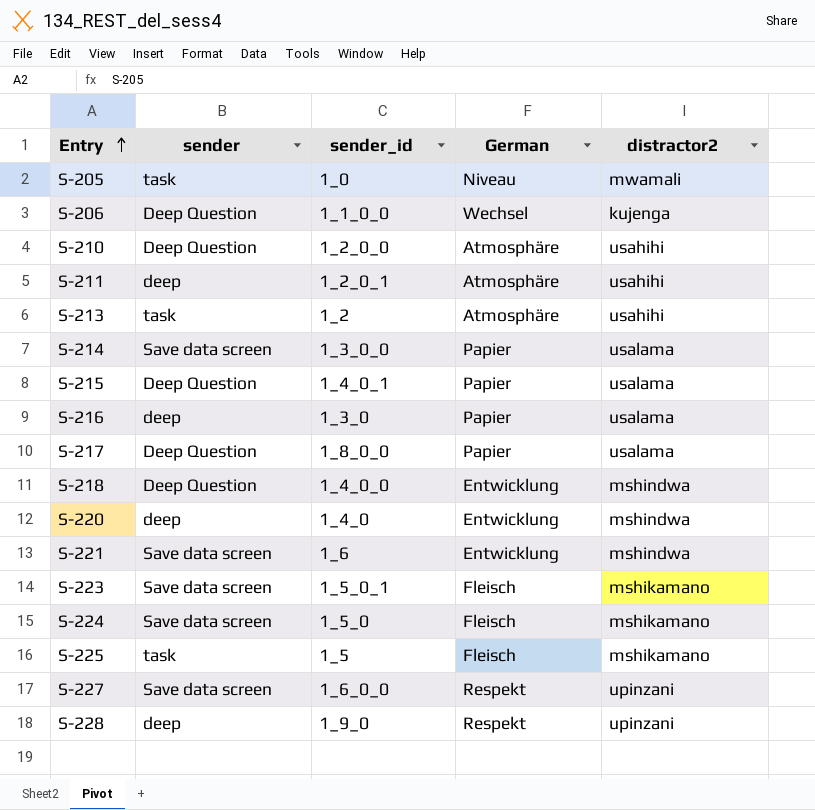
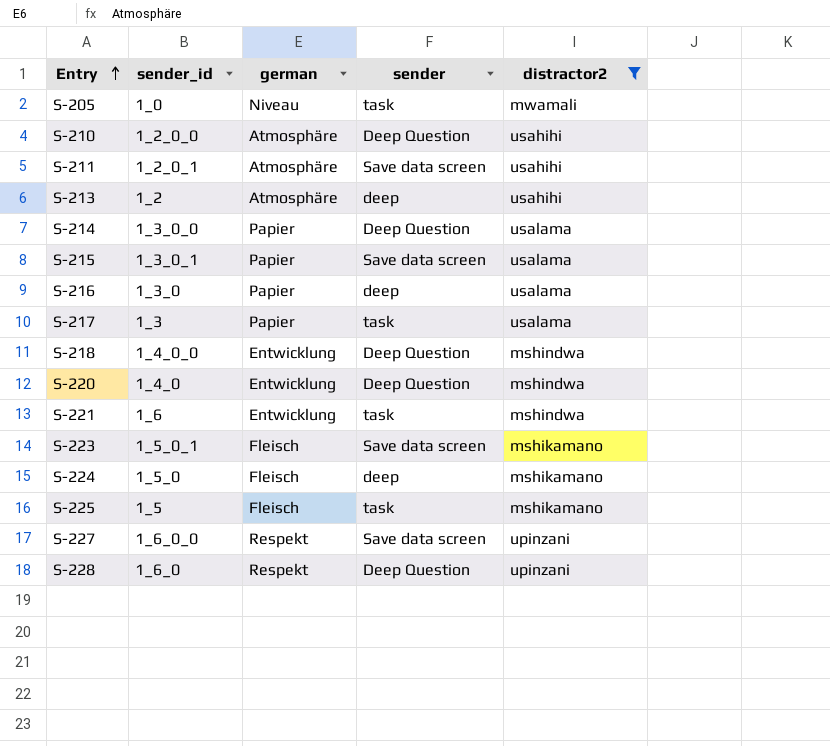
filter: none -> distractor2 != kujenga
column name: German -> german
column sender | position: 2 -> 4
S-211 | sender: deep -> Save data screen
S-213 | sender: task -> deep
S-214 | sender: Save data screen -> Deep Question
S-215 | sender_id: 1_4_0_1 -> 1_3_0_1
S-215 | sender: Deep Question -> Save data screen
S-217 | sender_id: 1_8_0_0 -> 1_3
S-217 | sender: Deep Question -> task
S-220 | sender: deep -> Deep Question
S-221 | sender: Save data screen -> task
S-224 | sender: Save data screen -> deep
S-228 | sender_id: 1_9_0 -> 1_6_0
S-228 | sender: deep -> Deep Question

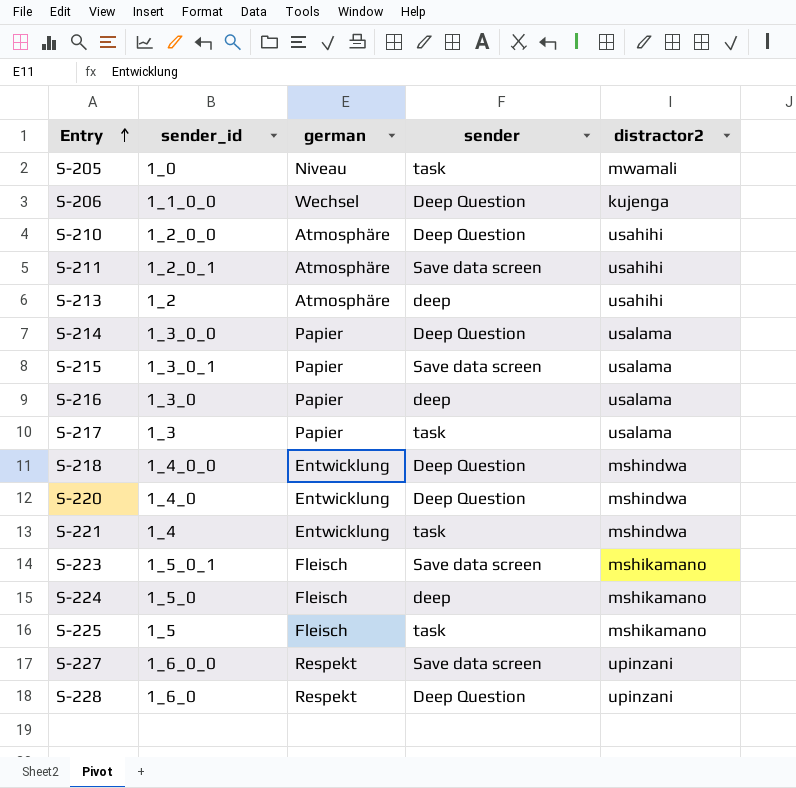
filter: distractor2 != kujenga -> none
S-221 | sender_id: 1_6 -> 1_4

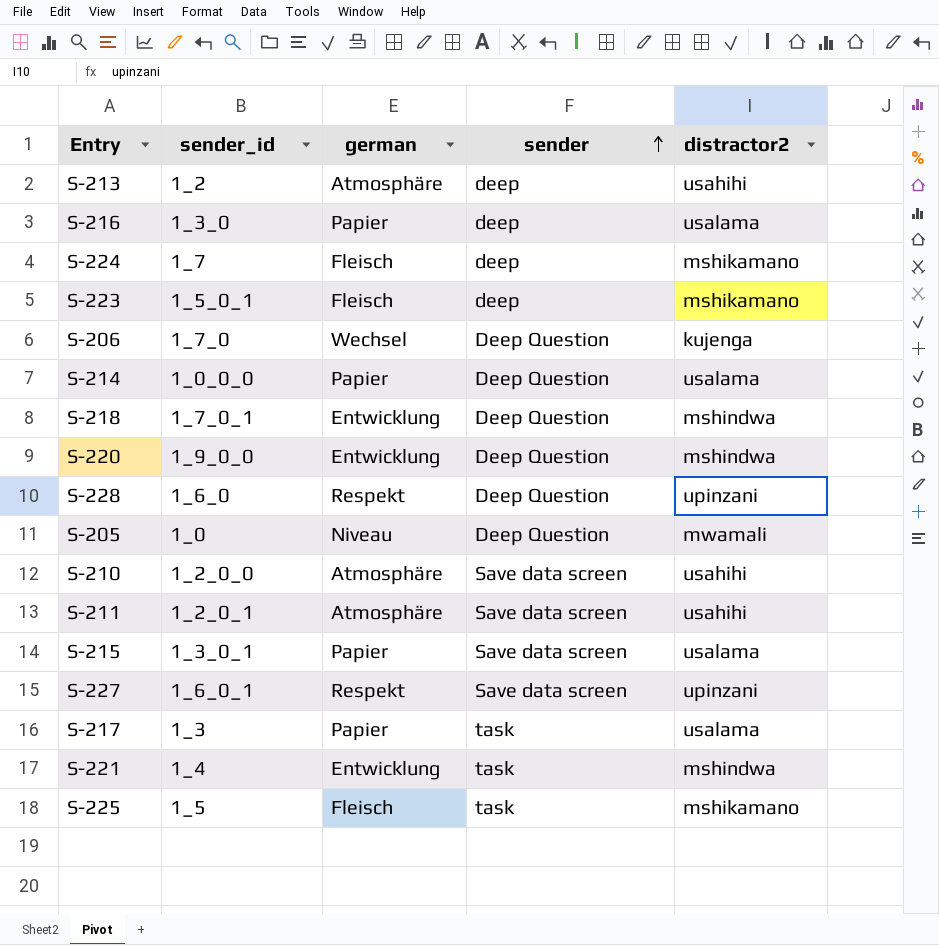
row order: Entry ascending -> sender ascending
S-224 | sender_id: 1_5_0 -> 1_7
S-223 | sender: Save data screen -> deep
S-206 | sender_id: 1_1_0_0 -> 1_7_0
S-214 | sender_id: 1_3_0_0 -> 1_0_0_0
S-218 | sender_id: 1_4_0_0 -> 1_7_0_1
S-220 | sender_id: 1_4_0 -> 1_9_0_0
S-205 | sender: task -> Deep Question
S-210 | sender: Deep Question -> Save data screen
S-227 | sender_id: 1_6_0_0 -> 1_6_0_1

